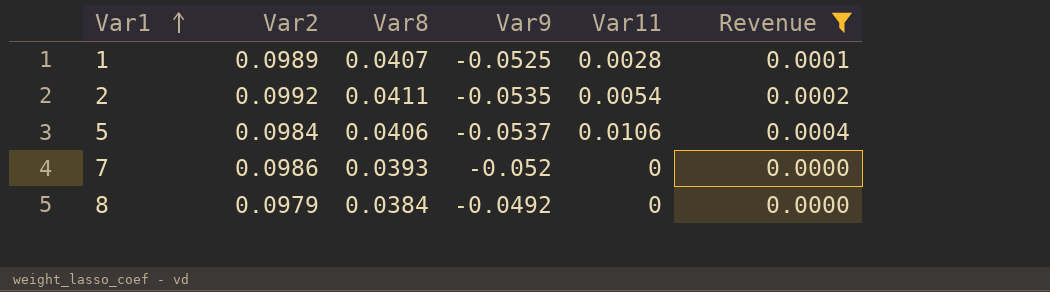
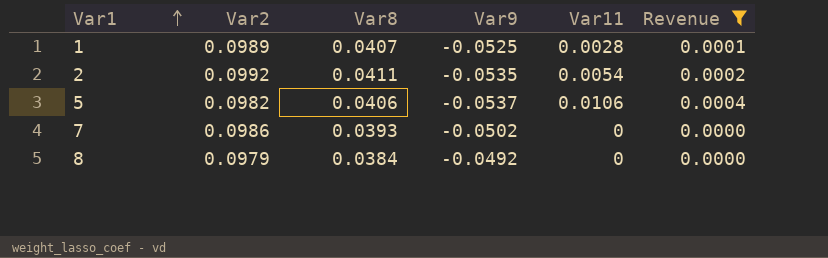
5 | Var2: 0.0984 -> 0.0982
7 | Var9: -0.052 -> -0.0502

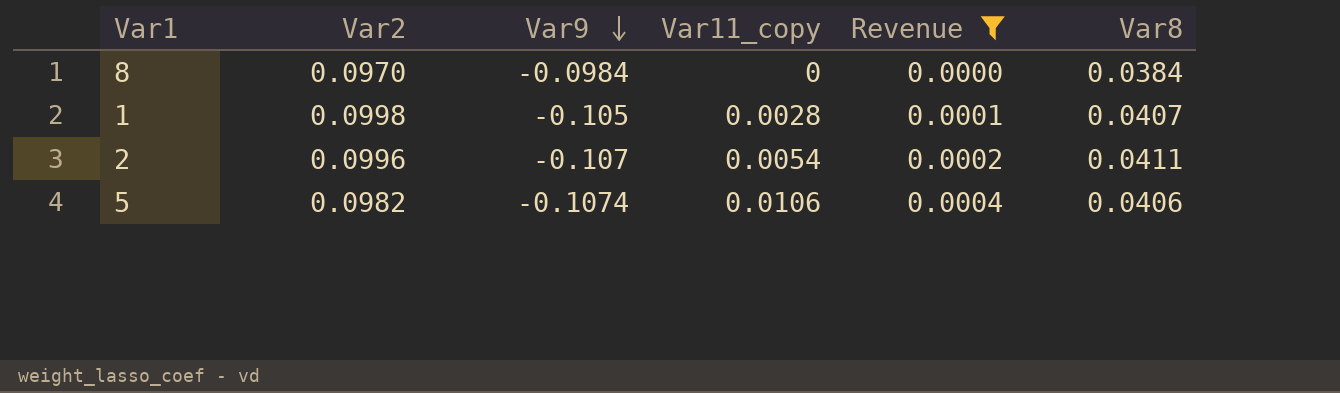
row order: Var1 ascending -> Var9 descending
column name: Var11 -> Var11_copy
column Var8 | position: 3 -> 6
row 7: 0.0986 | 0.0393 | -0.0502 | 0 | 0.0000 -> none
8 | Var2: 0.0979 -> 0.0970
8 | Var9: -0.0492 -> -0.0984
1 | Var2: 0.0989 -> 0.0998
1 | Var9: -0.0525 -> -0.105
2 | Var2: 0.0992 -> 0.0996
2 | Var9: -0.0535 -> -0.107
5 | Var9: -0.0537 -> -0.1074

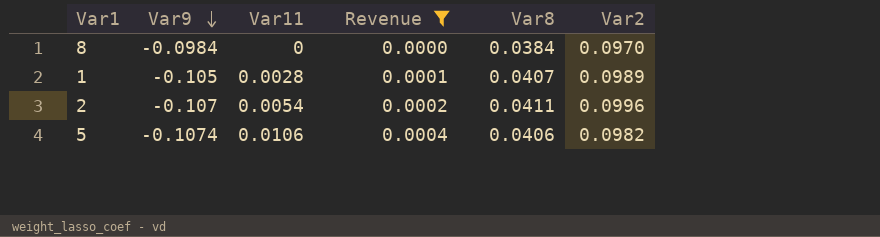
column name: Var11_copy -> Var11
column Var2 | position: 2 -> 6
1 | Var2: 0.0998 -> 0.0989

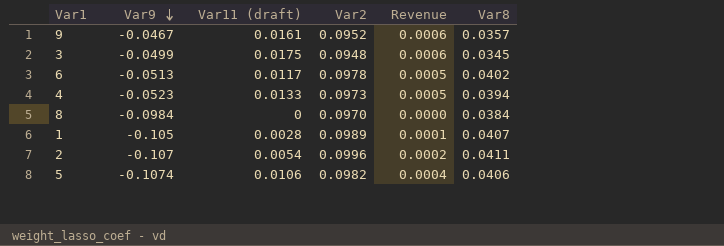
filter: Revenue <= 0.0004 -> none
column name: Var11 -> Var11 (draft)
column Var2 | position: 6 -> 4

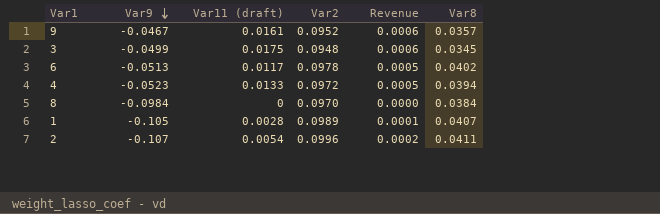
row 5: -0.1074 | 0.0106 | 0.0982 | 0.0004 | 0.0406 -> none
4 | Var2: 0.0973 -> 0.0972

